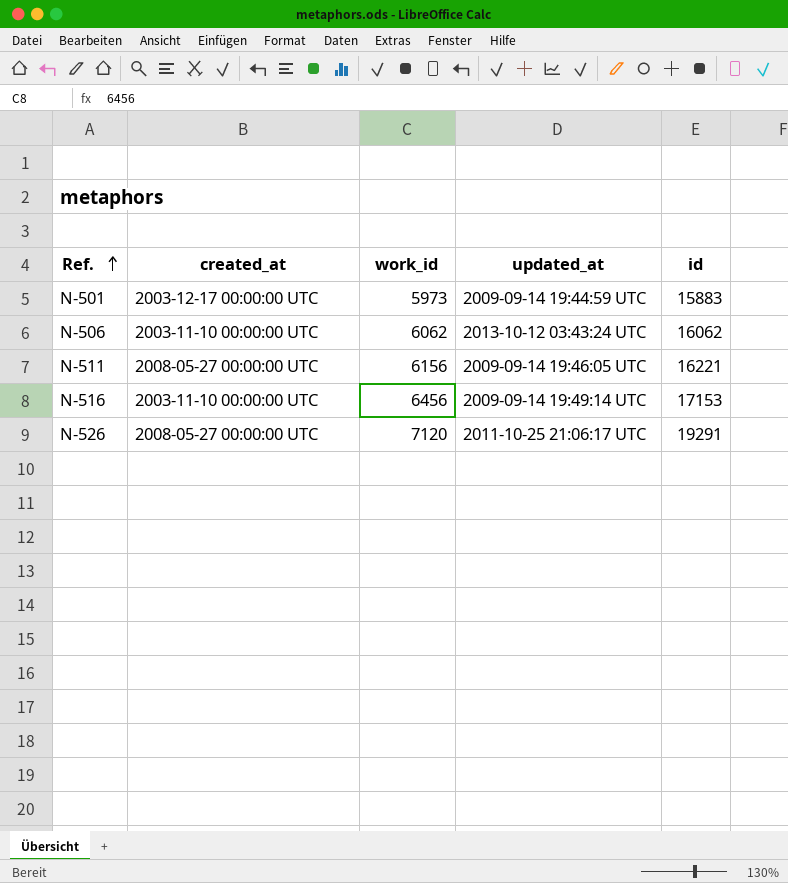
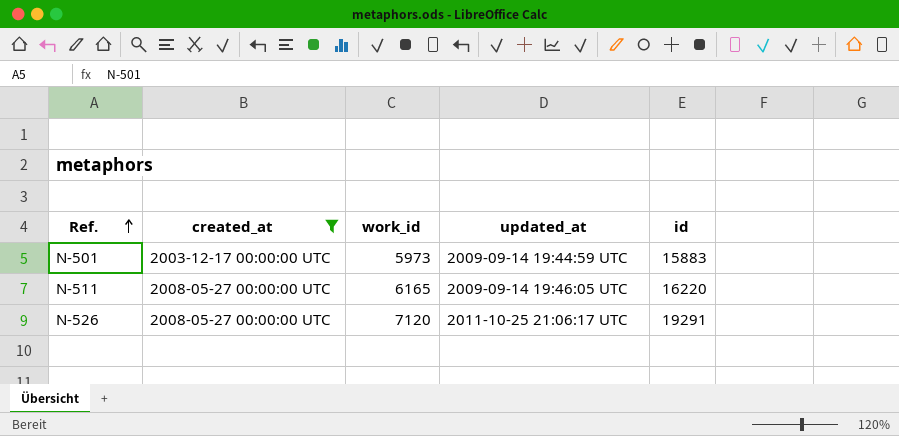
filter: none -> created_at != 2003-11-10 00:00:00 UTC
N-511 | work_id: 6156 -> 6165
N-511 | id: 16221 -> 16220

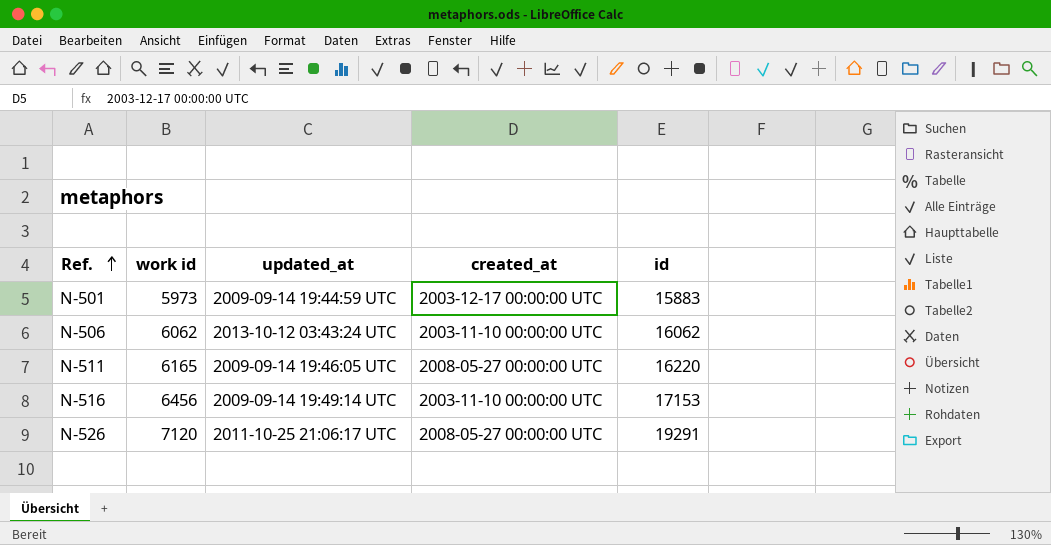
filter: created_at != 2003-11-10 00:00:00 UTC -> none
column name: work_id -> work id
column created_at | position: 2 -> 4

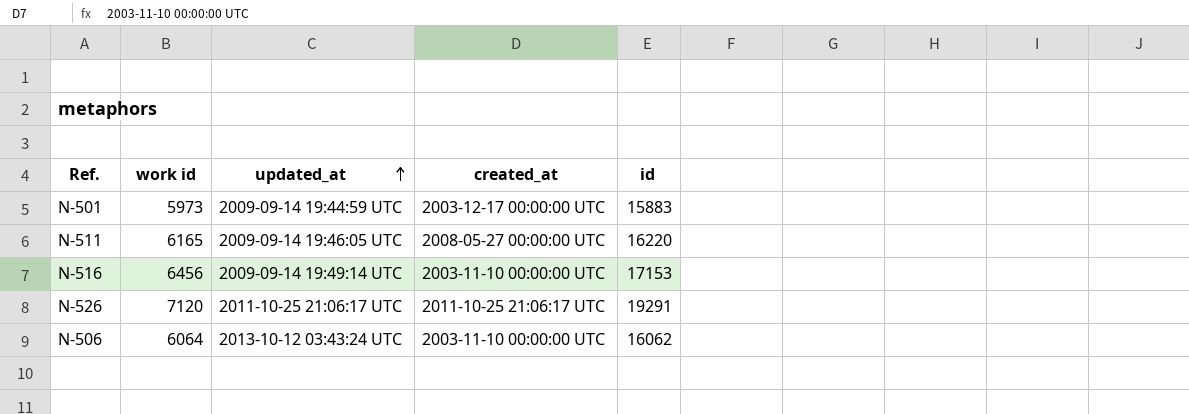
row order: Ref. ascending -> updated_at ascending
N-526 | created_at: 2008-05-27 00:00:00 UTC -> 2011-10-25 21:06:17 UTC
N-506 | work id: 6062 -> 6064

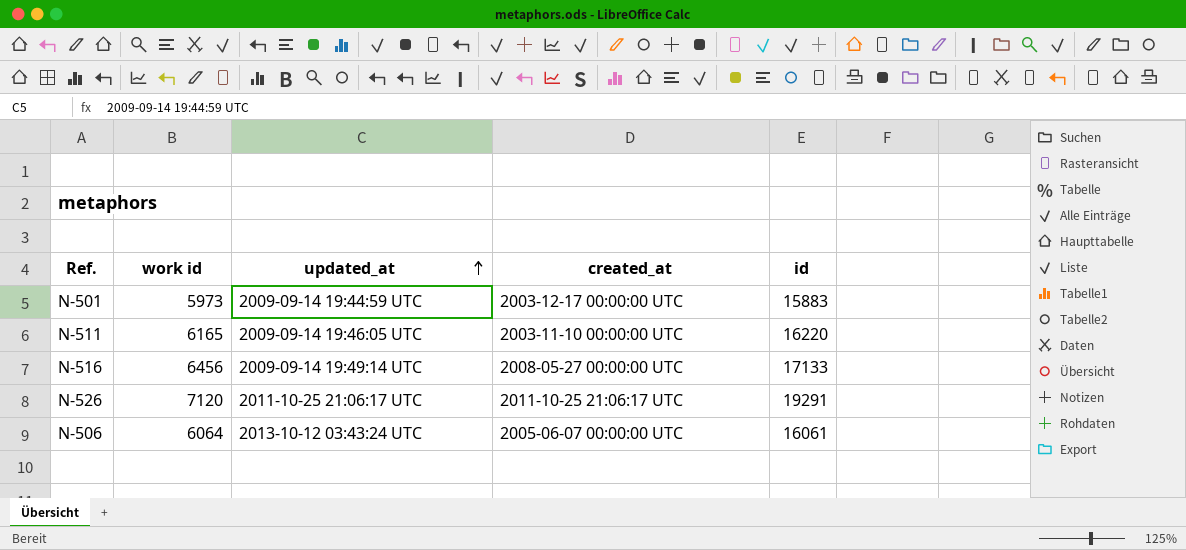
N-511 | created_at: 2008-05-27 00:00:00 UTC -> 2003-11-10 00:00:00 UTC
N-516 | created_at: 2003-11-10 00:00:00 UTC -> 2008-05-27 00:00:00 UTC
N-516 | id: 17153 -> 17133
N-506 | created_at: 2003-11-10 00:00:00 UTC -> 2005-06-07 00:00:00 UTC
N-506 | id: 16062 -> 16061

